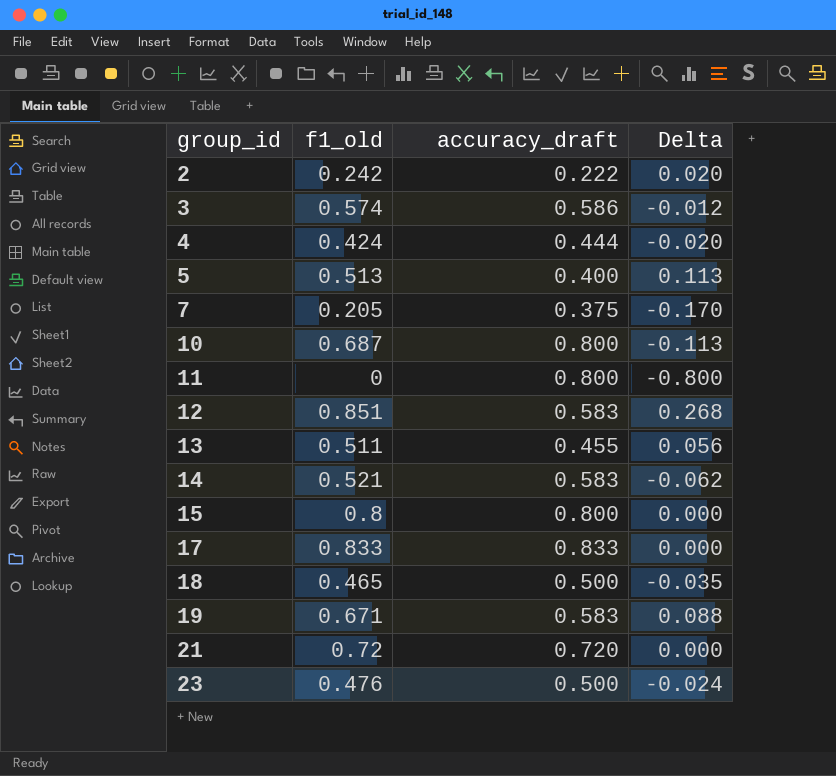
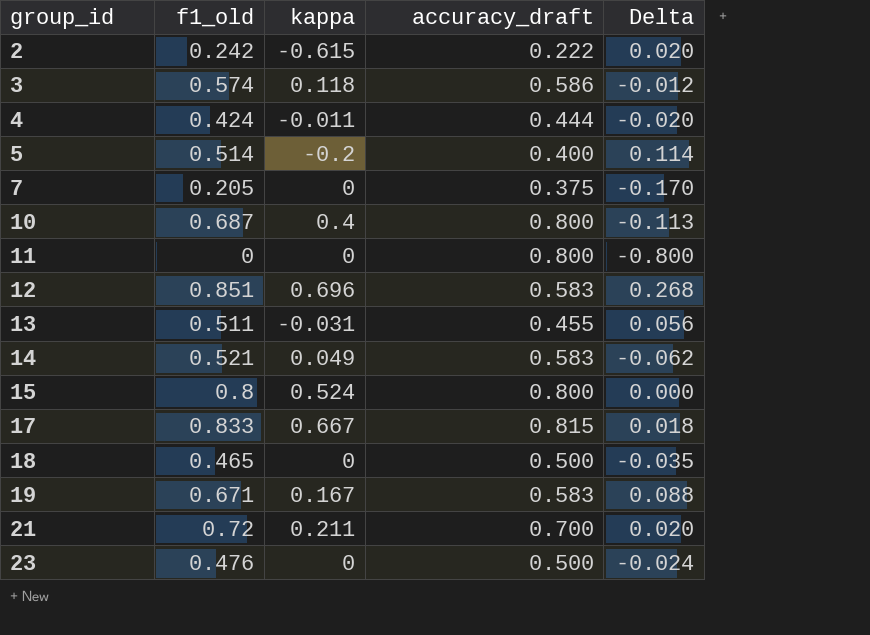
column kappa | position: none -> 3
5 | f1_old: 0.513 -> 0.514
5 | Delta: 0.113 -> 0.114
17 | accuracy_draft: 0.833 -> 0.815
17 | Delta: 0.000 -> 0.018
21 | accuracy_draft: 0.720 -> 0.700
21 | Delta: 0.000 -> 0.020

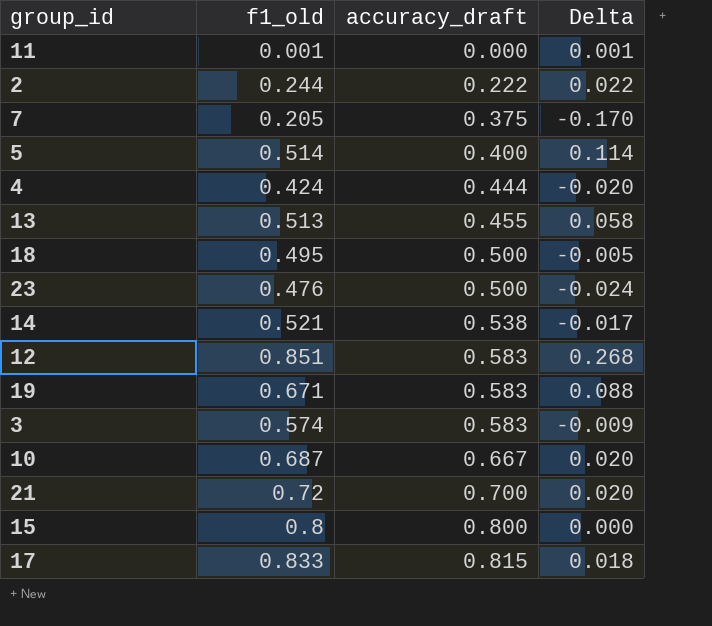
row order: group_id ascending -> accuracy_draft ascending
column kappa | position: 3 -> none
11 | f1_old: 0 -> 0.001
11 | accuracy_draft: 0.800 -> 0.000
11 | Delta: -0.800 -> 0.001
2 | f1_old: 0.242 -> 0.244
2 | Delta: 0.020 -> 0.022
13 | f1_old: 0.511 -> 0.513
13 | Delta: 0.056 -> 0.058
18 | f1_old: 0.465 -> 0.495
18 | Delta: -0.035 -> -0.005
14 | accuracy_draft: 0.583 -> 0.538
14 | Delta: -0.062 -> -0.017
3 | accuracy_draft: 0.586 -> 0.583
3 | Delta: -0.012 -> -0.009
10 | accuracy_draft: 0.800 -> 0.667
10 | Delta: -0.113 -> 0.020

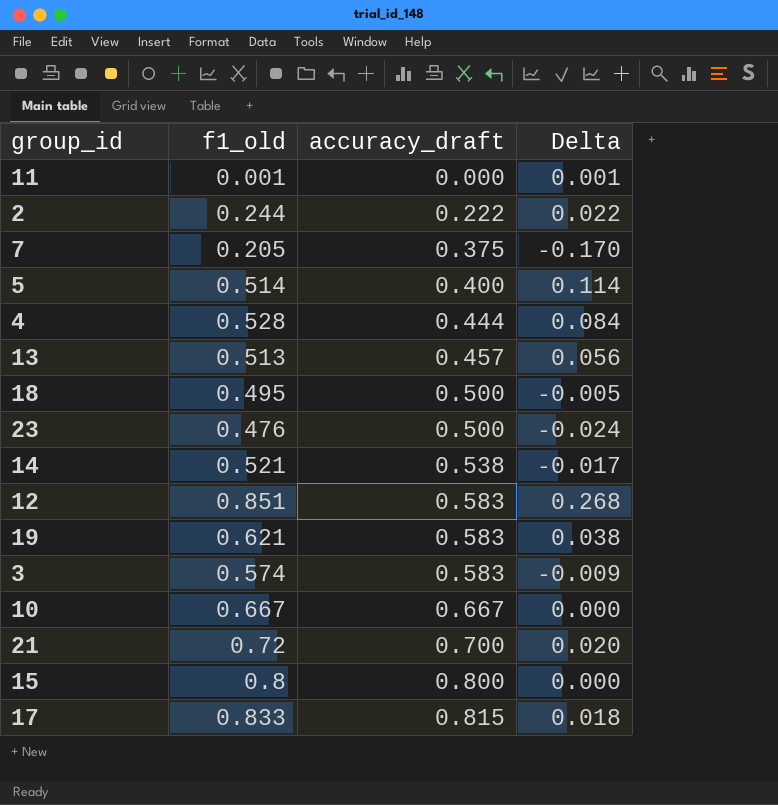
4 | f1_old: 0.424 -> 0.528
4 | Delta: -0.020 -> 0.084
13 | accuracy_draft: 0.455 -> 0.457
13 | Delta: 0.058 -> 0.056
19 | f1_old: 0.671 -> 0.621
19 | Delta: 0.088 -> 0.038
10 | f1_old: 0.687 -> 0.667
10 | Delta: 0.020 -> 0.000

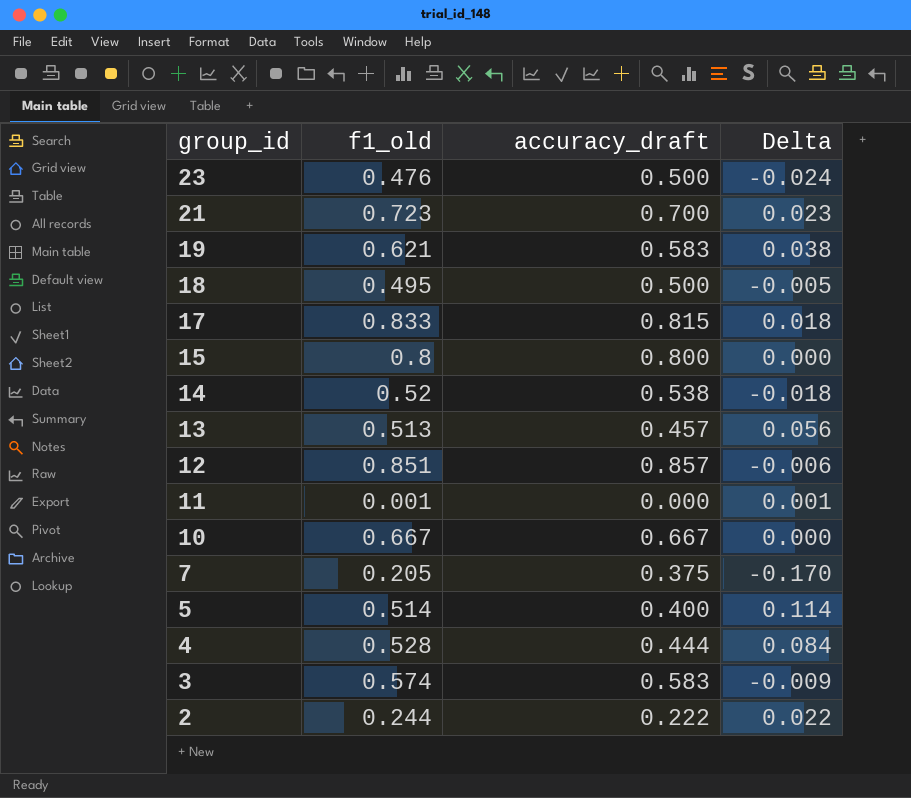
row order: accuracy_draft ascending -> group_id descending
21 | f1_old: 0.72 -> 0.723
21 | Delta: 0.020 -> 0.023
14 | f1_old: 0.521 -> 0.52
14 | Delta: -0.017 -> -0.018
12 | accuracy_draft: 0.583 -> 0.857
12 | Delta: 0.268 -> -0.006

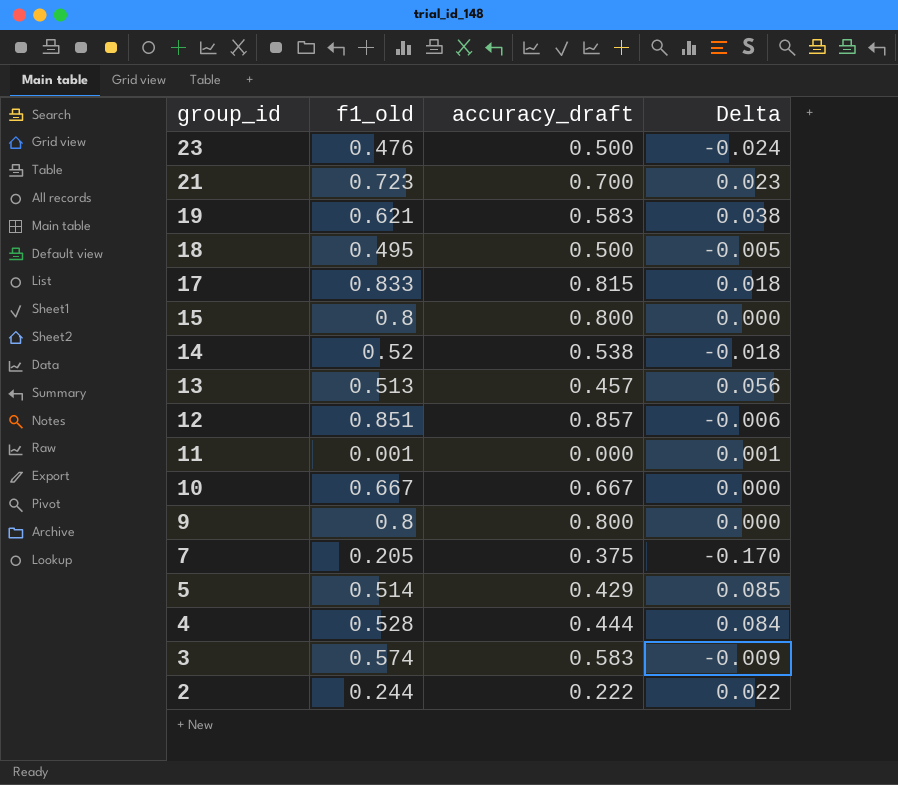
row 9: none -> 0.8 | 0.800 | 0.000
5 | accuracy_draft: 0.400 -> 0.429
5 | Delta: 0.114 -> 0.085

